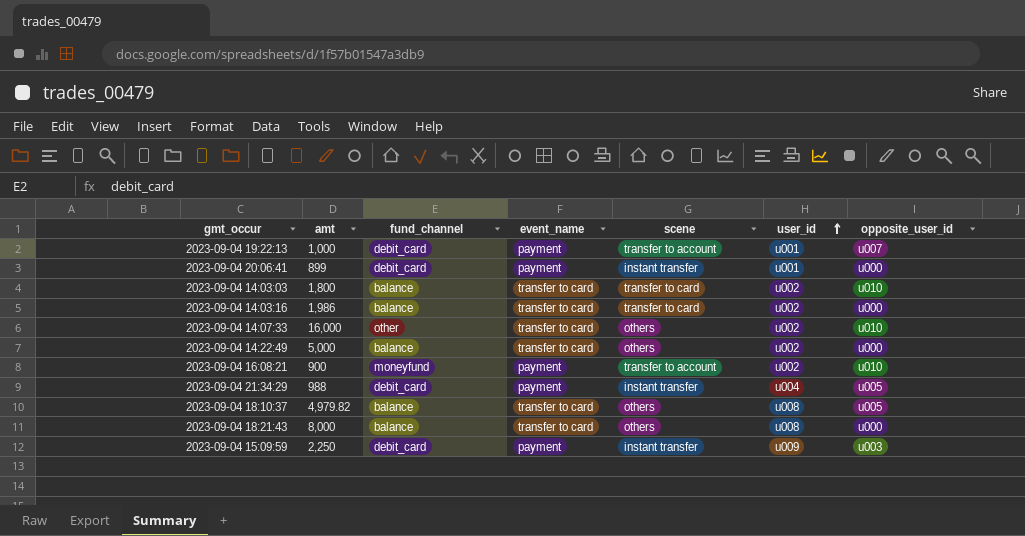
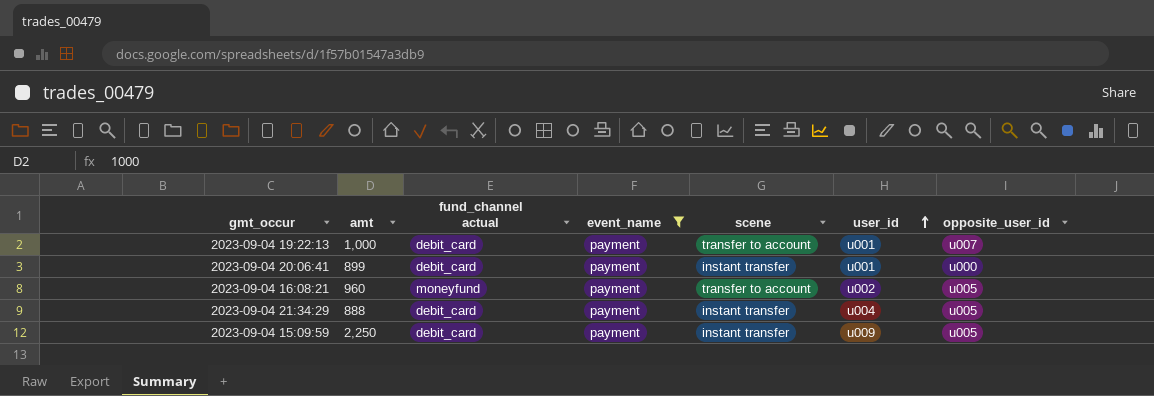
filter: none -> event_name = payment
column name: fund_channel -> fund_channel actual
2023-09-04 16:08:21 | amt: 900 -> 960
2023-09-04 16:08:21 | opposite_user_id: u010 -> u005
2023-09-04 21:34:29 | amt: 988 -> 888
2023-09-04 15:09:59 | opposite_user_id: u003 -> u005

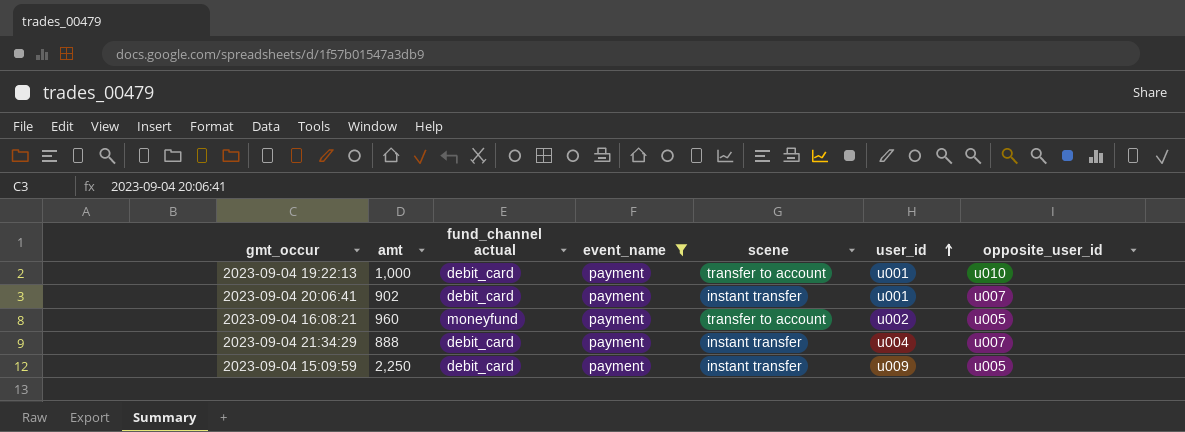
2023-09-04 19:22:13 | opposite_user_id: u007 -> u010
2023-09-04 20:06:41 | amt: 899 -> 902
2023-09-04 20:06:41 | opposite_user_id: u000 -> u007
2023-09-04 21:34:29 | opposite_user_id: u005 -> u007

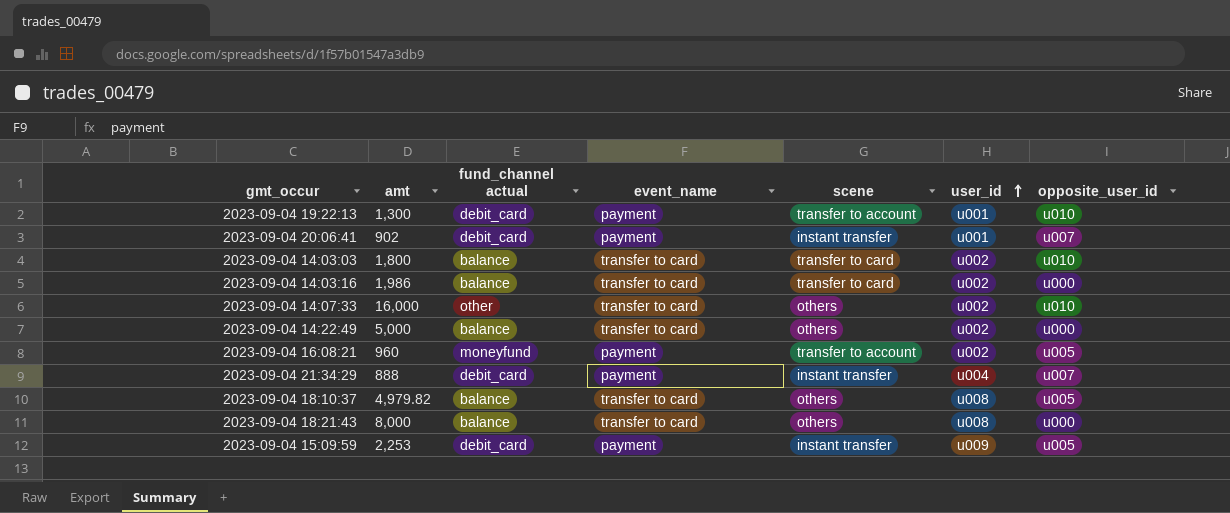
filter: event_name = payment -> none
2023-09-04 19:22:13 | amt: 1,000 -> 1,300
2023-09-04 15:09:59 | amt: 2,250 -> 2,253

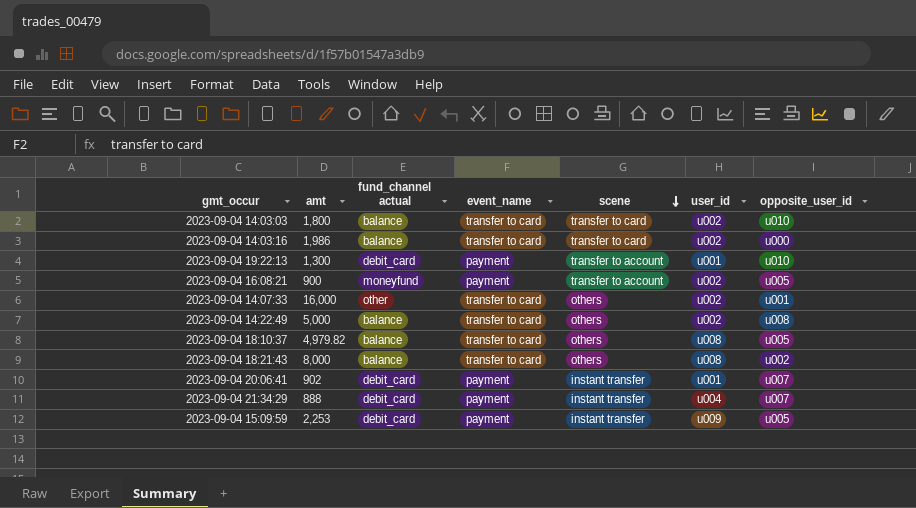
row order: user_id ascending -> scene descending
2023-09-04 16:08:21 | amt: 960 -> 900
2023-09-04 14:07:33 | opposite_user_id: u010 -> u001
2023-09-04 14:22:49 | opposite_user_id: u000 -> u008
2023-09-04 18:21:43 | opposite_user_id: u000 -> u002

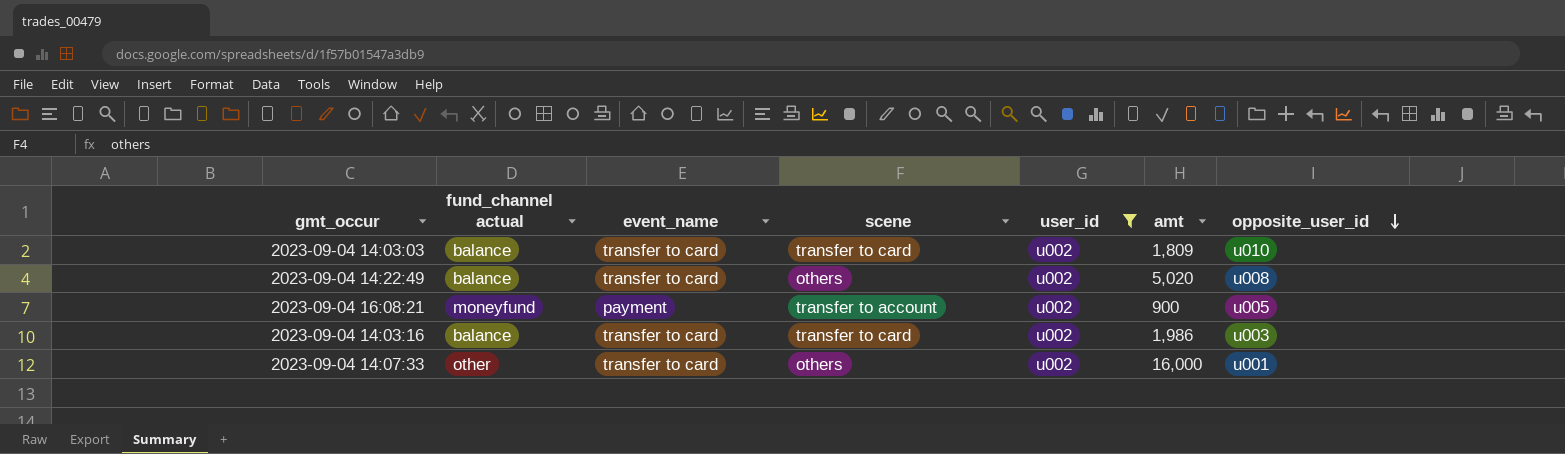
filter: none -> user_id = u002
row order: scene descending -> opposite_user_id descending
column amt | position: 2 -> 6
2023-09-04 14:03:03 | amt: 1,800 -> 1,809
2023-09-04 14:22:49 | amt: 5,000 -> 5,020
2023-09-04 14:03:16 | opposite_user_id: u000 -> u003

